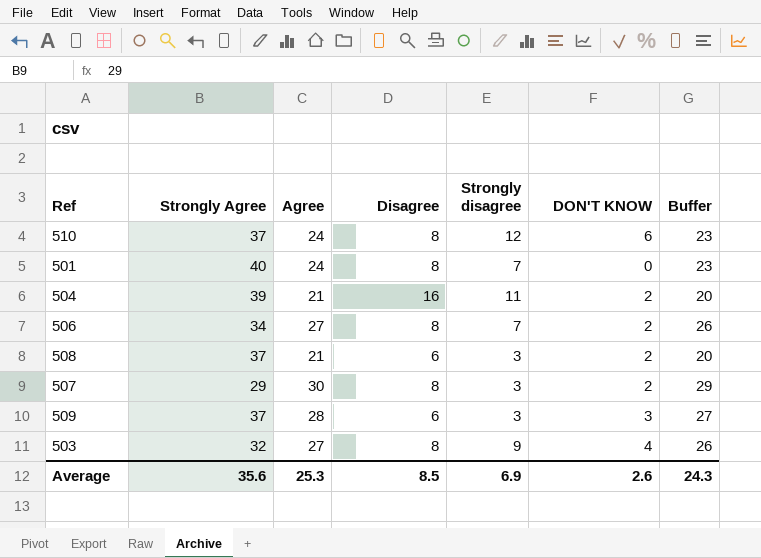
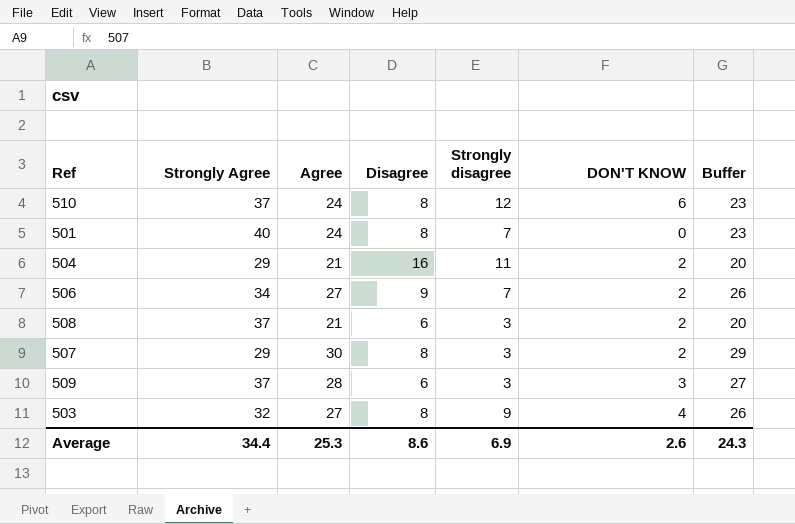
504 | Strongly Agree: 39 -> 29
506 | Disagree: 8 -> 9
Average | Strongly Agree: 35.6 -> 34.4
Average | Disagree: 8.5 -> 8.6

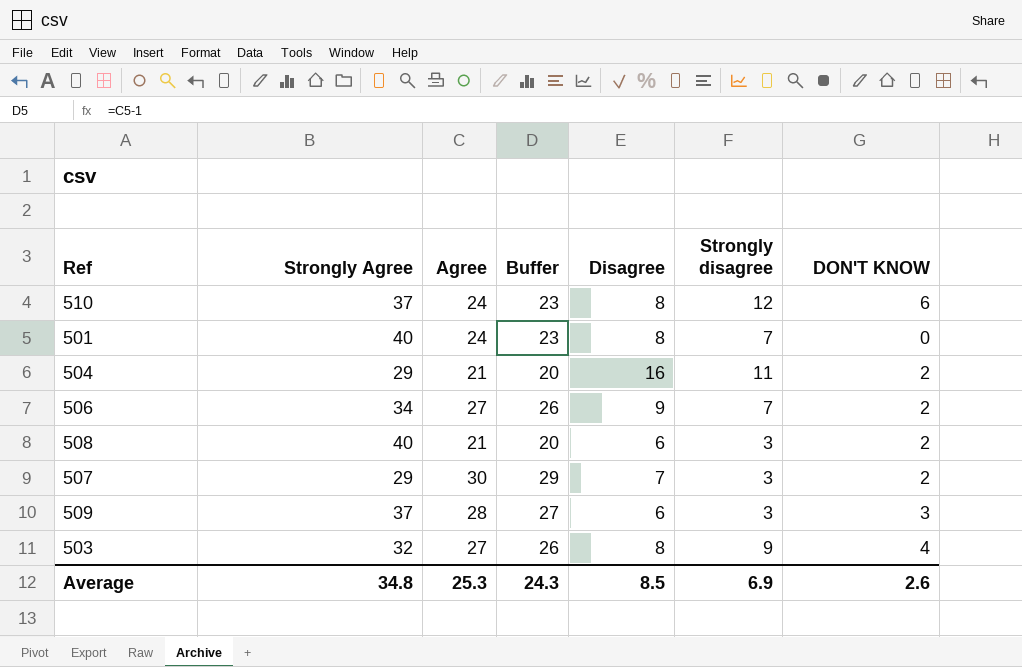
column Buffer | position: 7 -> 4
508 | Strongly Agree: 37 -> 40
507 | Disagree: 8 -> 7
Average | Strongly Agree: 34.4 -> 34.8
Average | Disagree: 8.6 -> 8.5

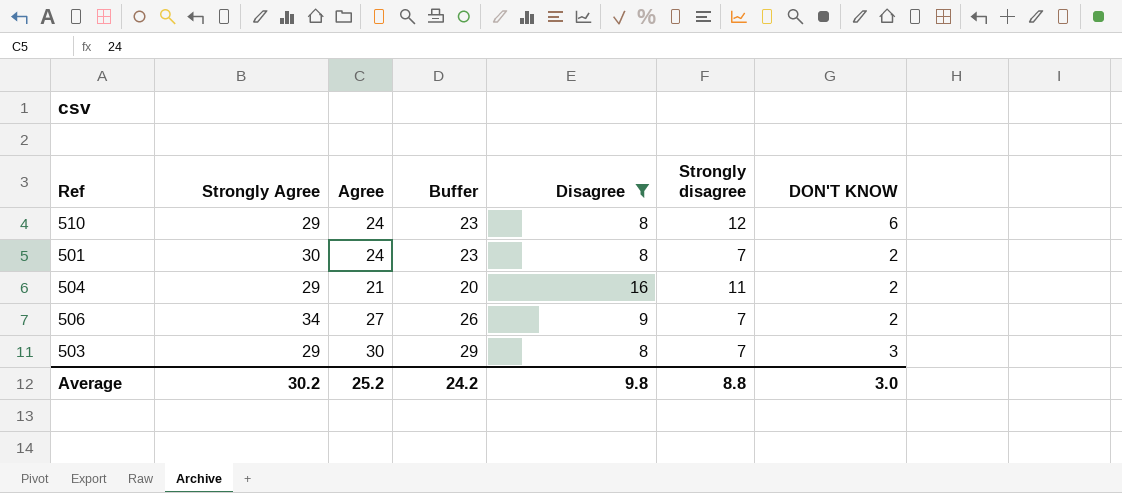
filter: none -> Disagree >= 8
510 | Strongly Agree: 37 -> 29
501 | Strongly Agree: 40 -> 30
501 | DON'T KNOW: 0 -> 2
503 | Strongly Agree: 32 -> 29
503 | Agree: 27 -> 30
503 | Buffer: 26 -> 29
503 | Strongly disagree: 9 -> 7
503 | DON'T KNOW: 4 -> 3
Average | Strongly Agree: 34.8 -> 30.2
Average | Agree: 25.3 -> 25.2
Average | Buffer: 24.3 -> 24.2
Average | Disagree: 8.5 -> 9.8
Average | Strongly disagree: 6.9 -> 8.8
Average | DON'T KNOW: 2.6 -> 3.0

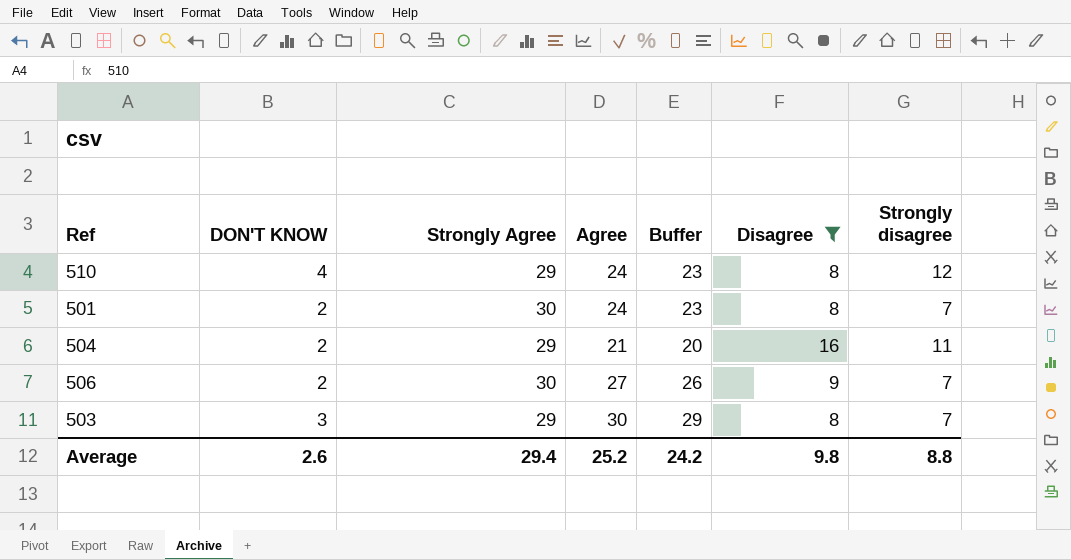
column DON'T KNOW | position: 7 -> 2
510 | DON'T KNOW: 6 -> 4
506 | Strongly Agree: 34 -> 30
Average | DON'T KNOW: 3.0 -> 2.6
Average | Strongly Agree: 30.2 -> 29.4

